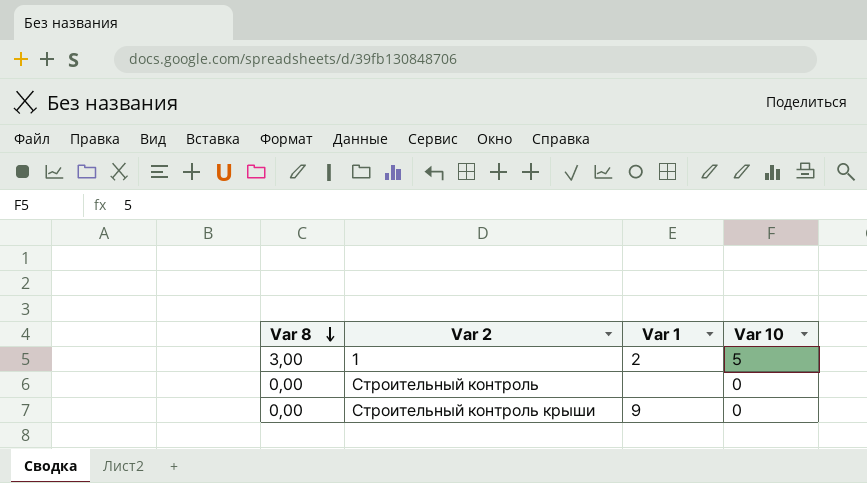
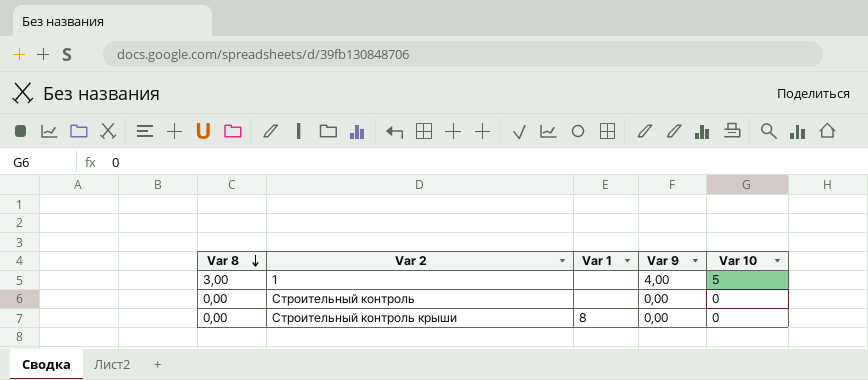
column Var 9 | position: none -> 4
1 | Var 1: 2 -> none
Строительный контроль крыши | Var 1: 9 -> 8

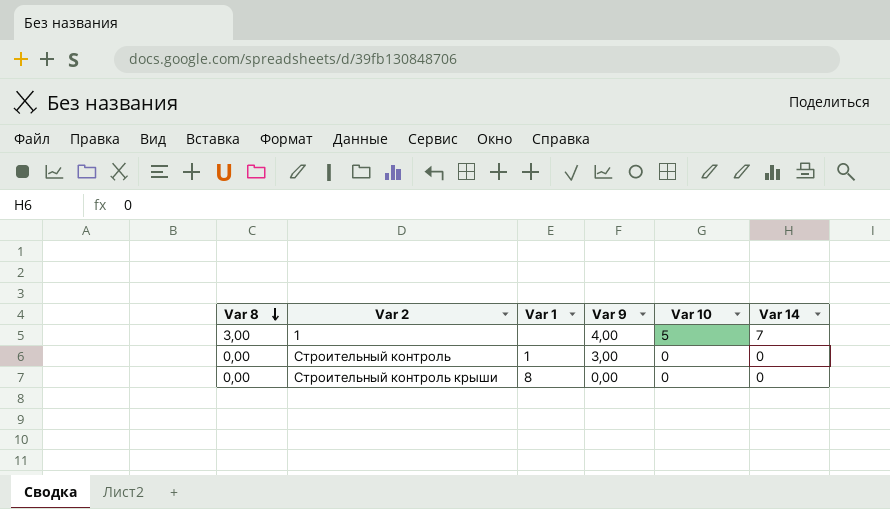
column Var 14 | position: none -> 6
Строительный контроль | Var 1: none -> 1
Строительный контроль | Var 9: 0,00 -> 3,00

